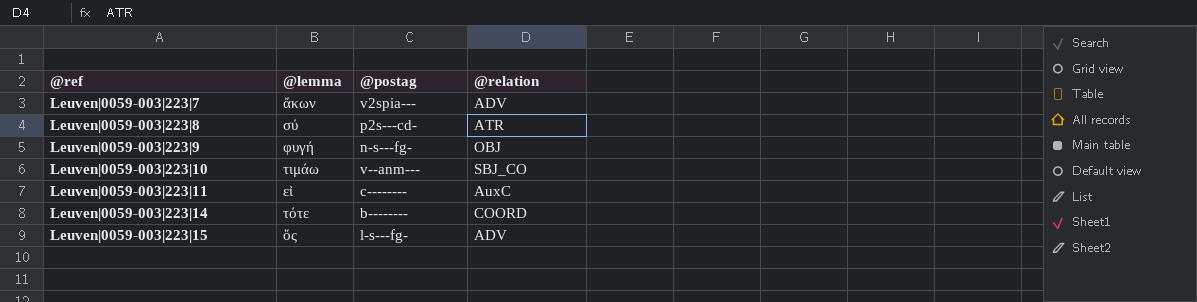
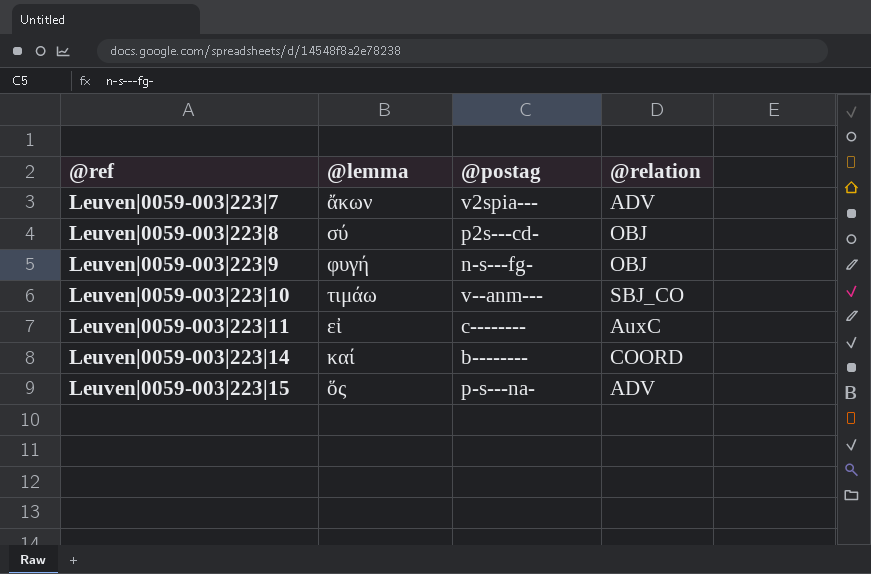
Leuven|0059-003|223|8 | @relation: ATR -> OBJ
Leuven|0059-003|223|14 | @lemma: τότε -> καί
Leuven|0059-003|223|15 | @postag: l-s---fg- -> p-s---na-

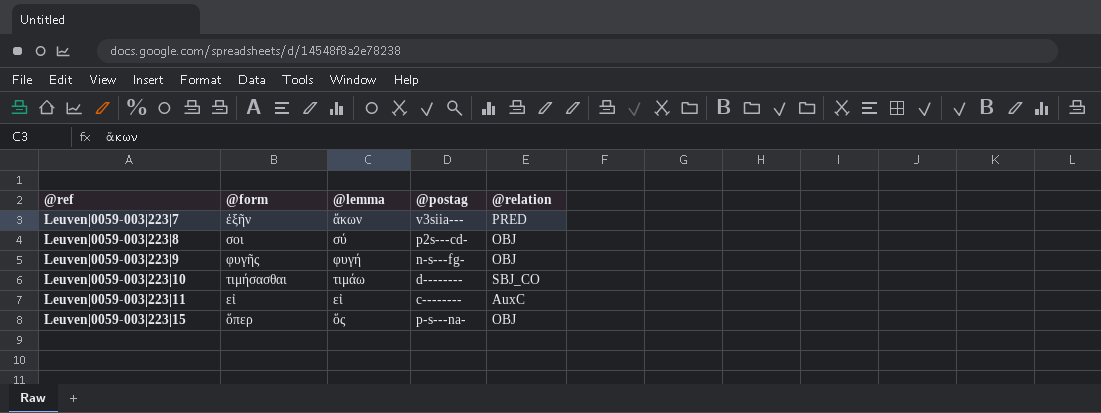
column @form | position: none -> 2
row Leuven|0059-003|223|14: καί | b-------- | COORD -> none
Leuven|0059-003|223|7 | @postag: v2spia--- -> v3siia---
Leuven|0059-003|223|7 | @relation: ADV -> PRED
Leuven|0059-003|223|10 | @postag: v--anm--- -> d--------
Leuven|0059-003|223|15 | @relation: ADV -> OBJ

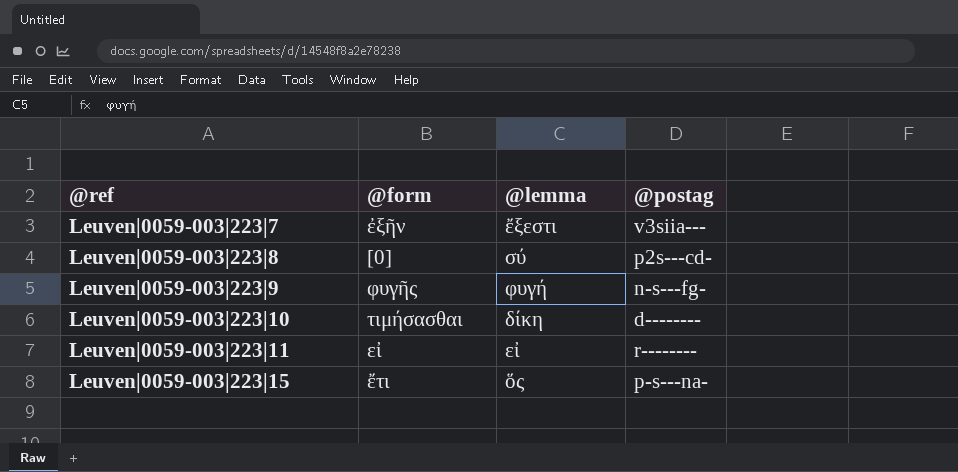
column @relation | position: 5 -> none
Leuven|0059-003|223|7 | @lemma: ἄκων -> ἔξεστι
Leuven|0059-003|223|8 | @form: σοι -> [0]
Leuven|0059-003|223|10 | @lemma: τιμάω -> δίκη
Leuven|0059-003|223|11 | @postag: c-------- -> r--------
Leuven|0059-003|223|15 | @form: ὅπερ -> ἔτι

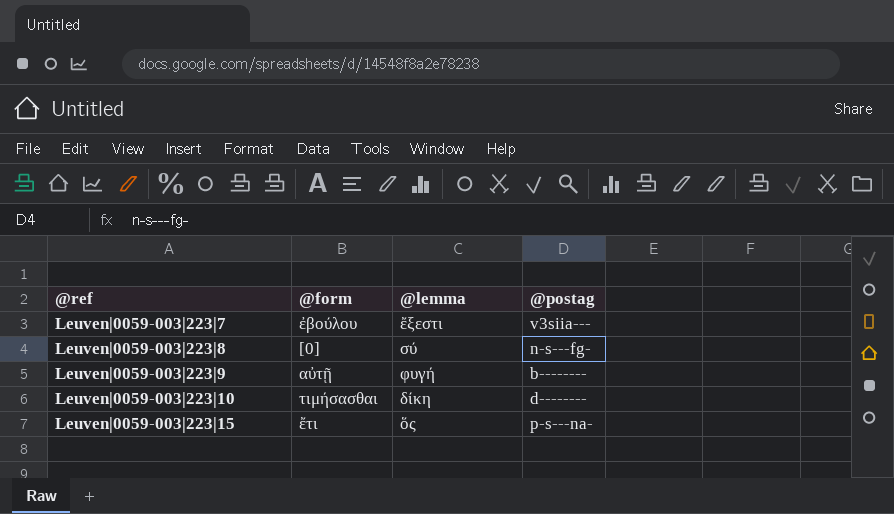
row Leuven|0059-003|223|11: εἰ | εἰ | r-------- -> none
Leuven|0059-003|223|7 | @form: ἐξῆν -> ἐβούλου
Leuven|0059-003|223|8 | @postag: p2s---cd- -> n-s---fg-
Leuven|0059-003|223|9 | @form: φυγῆς -> αὐτῇ
Leuven|0059-003|223|9 | @postag: n-s---fg- -> b--------

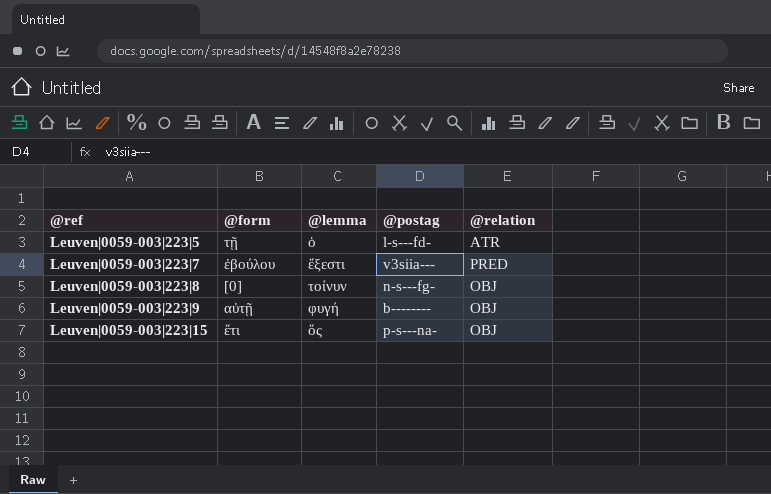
column @relation | position: none -> 5
row Leuven|0059-003|223|10: τιμήσασθαι | δίκη | d-------- -> none
row Leuven|0059-003|223|5: none -> τῇ | ὁ | l-s---fd- | ATR
Leuven|0059-003|223|8 | @lemma: σύ -> τοίνυν

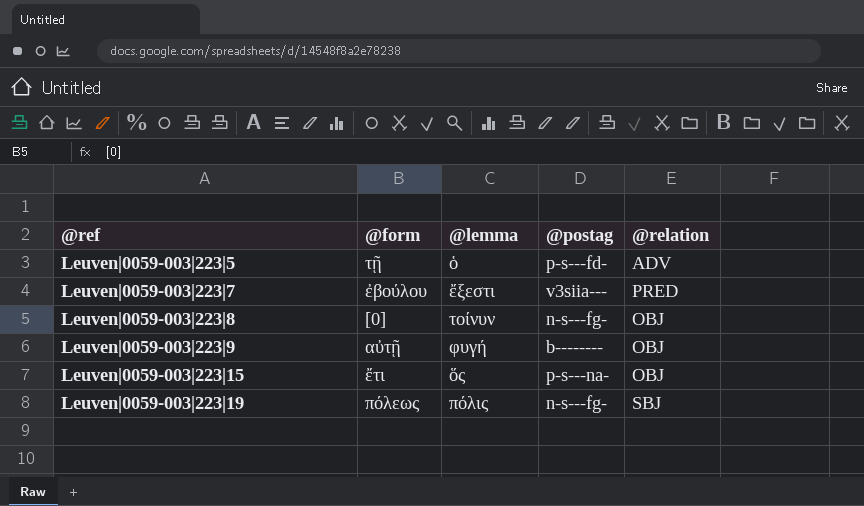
Leuven|0059-003|223|5 | @postag: l-s---fd- -> p-s---fd-
Leuven|0059-003|223|5 | @relation: ATR -> ADV
row Leuven|0059-003|223|19: none -> πόλεως | πόλις | n-s---fg- | SBJ

